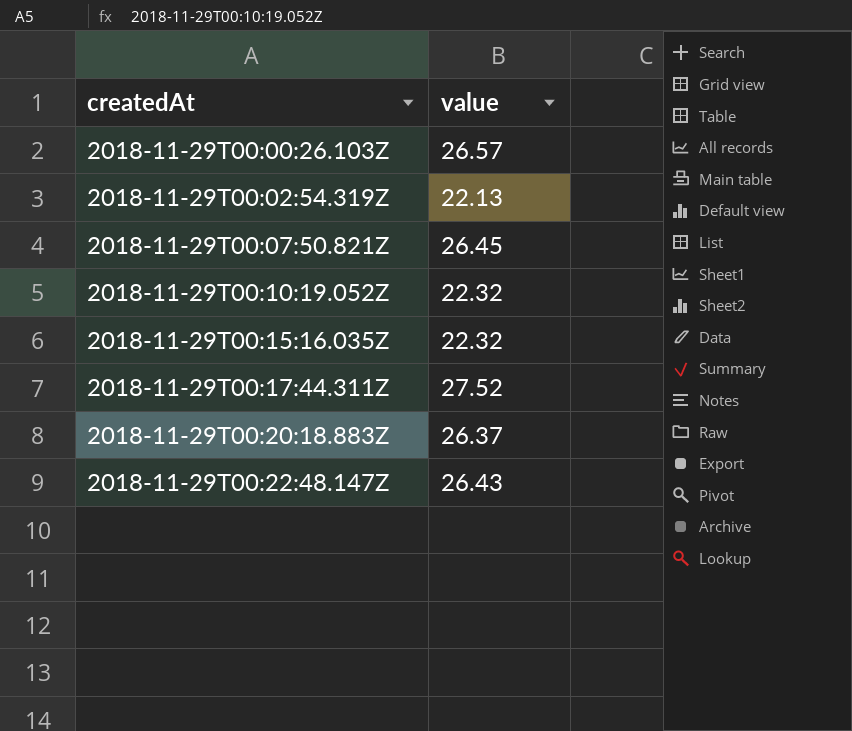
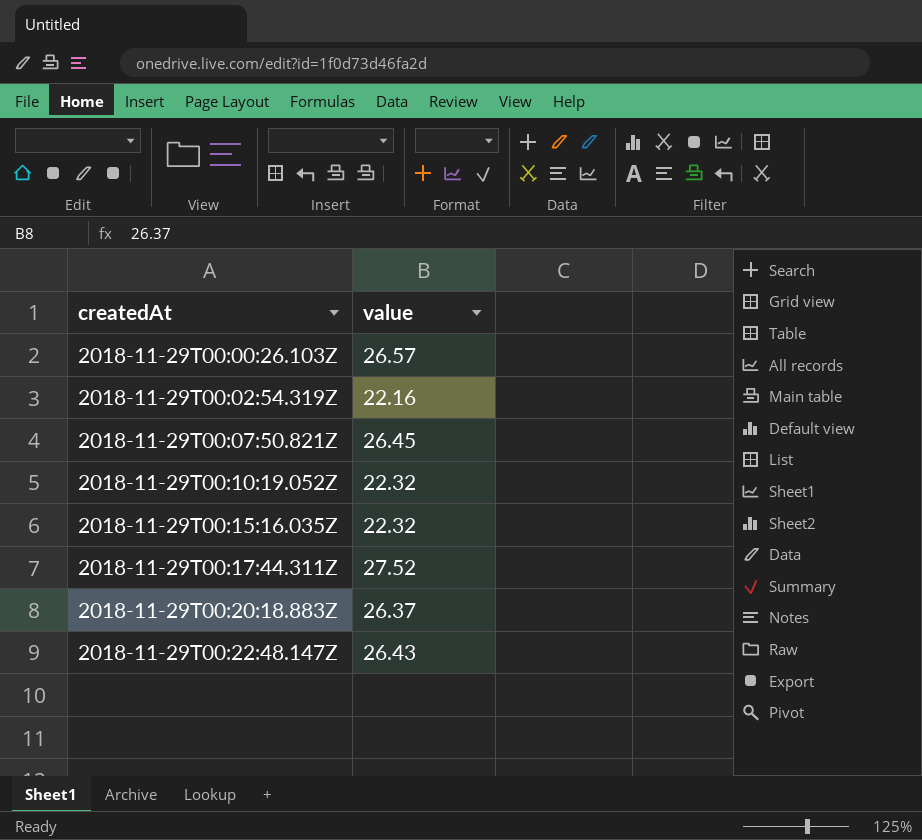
2018-11-29T00:02:54.319Z | value: 22.13 -> 22.16

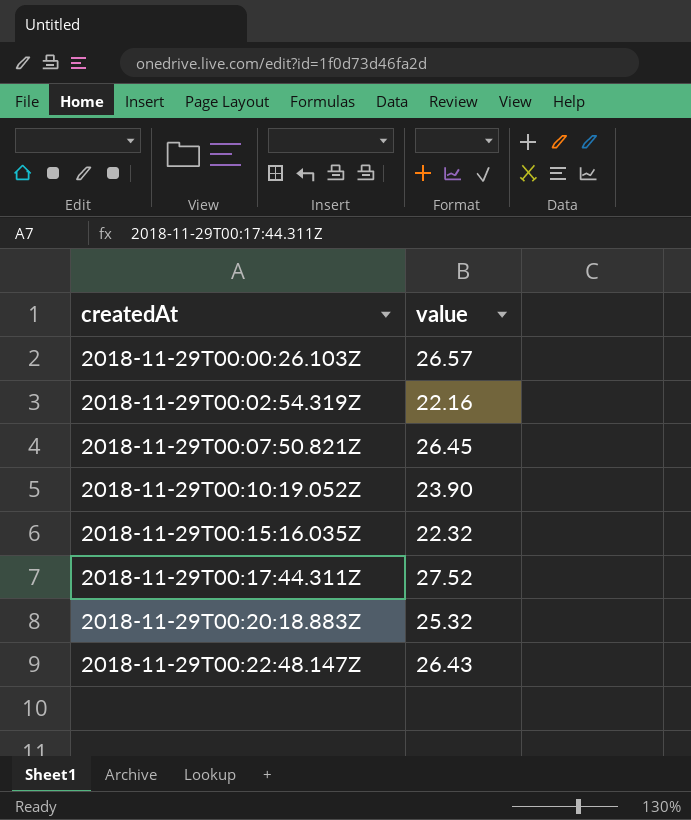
2018-11-29T00:10:19.052Z | value: 22.32 -> 23.90
2018-11-29T00:20:18.883Z | value: 26.37 -> 25.32

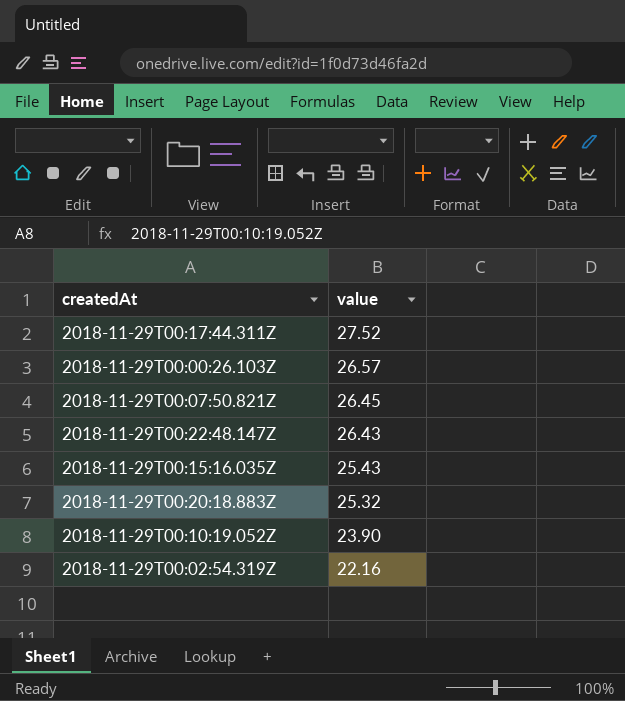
row order: createdAt ascending -> value descending
2018-11-29T00:15:16.035Z | value: 22.32 -> 25.43

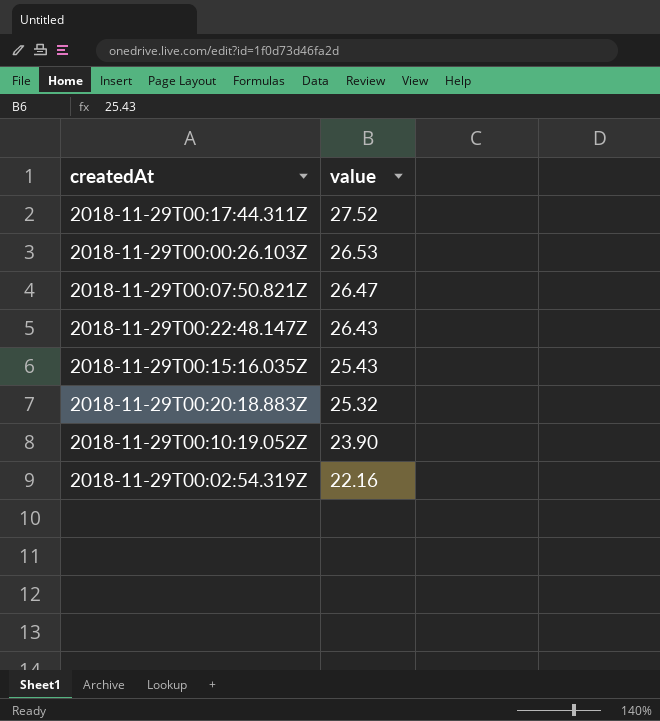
2018-11-29T00:00:26.103Z | value: 26.57 -> 26.53
2018-11-29T00:07:50.821Z | value: 26.45 -> 26.47

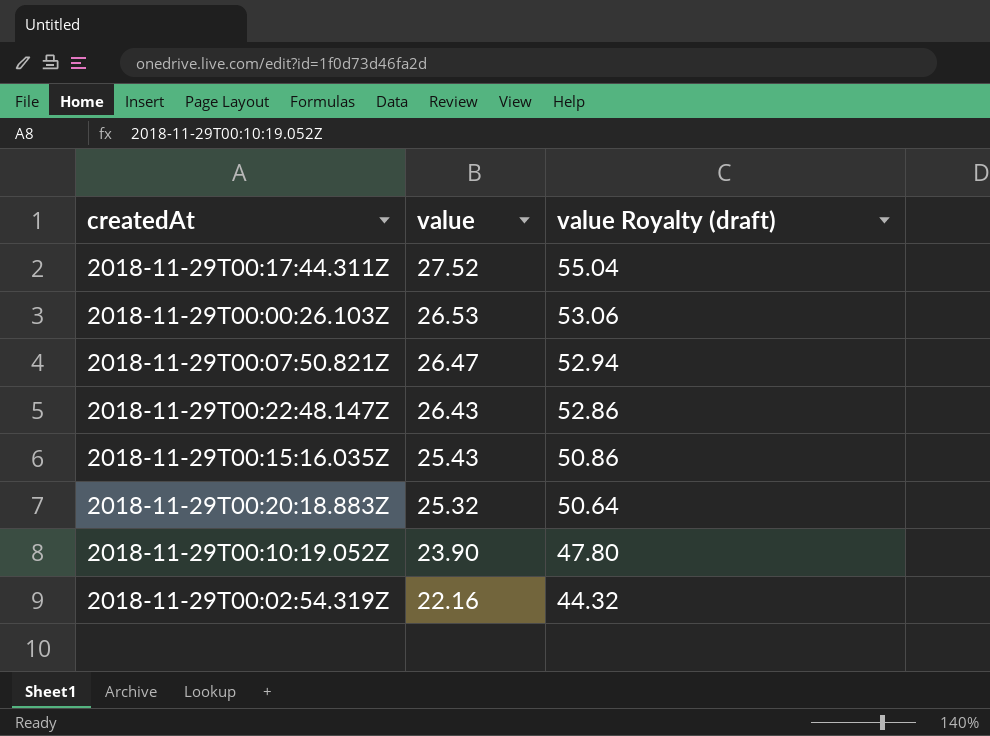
column value Royalty (draft) | formula: none -> [value] * 2

